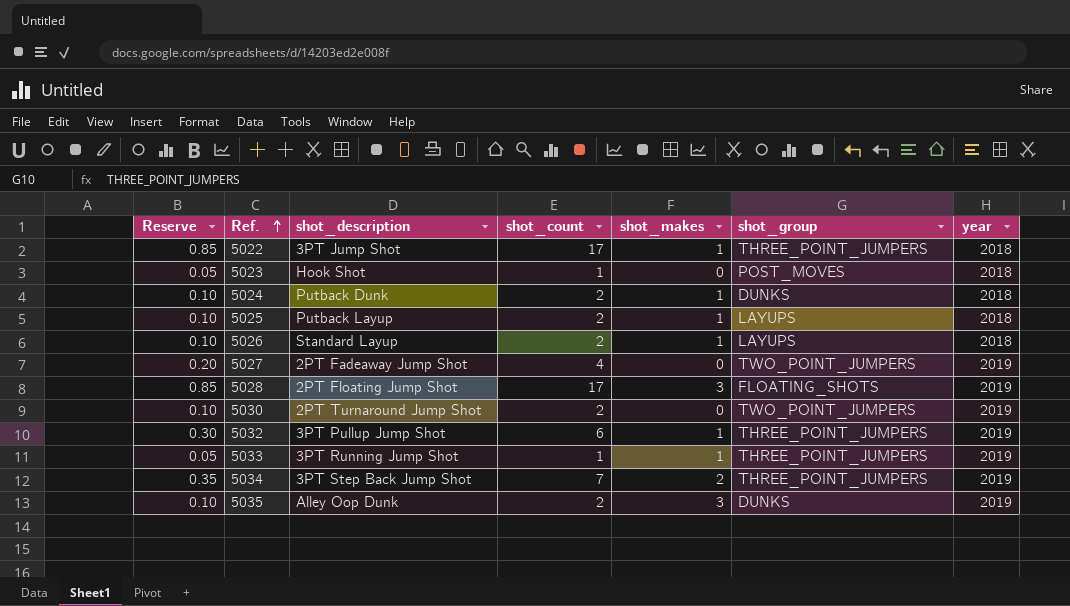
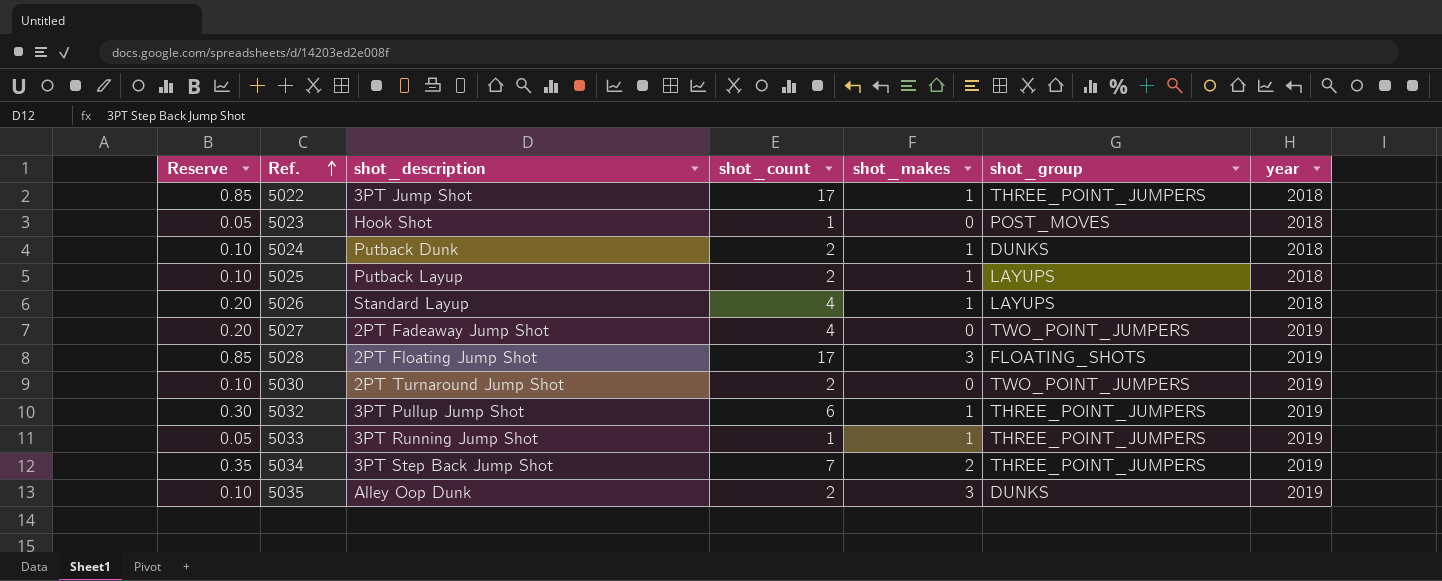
5026 | Reserve: 0.10 -> 0.20
5026 | shot_count: 2 -> 4

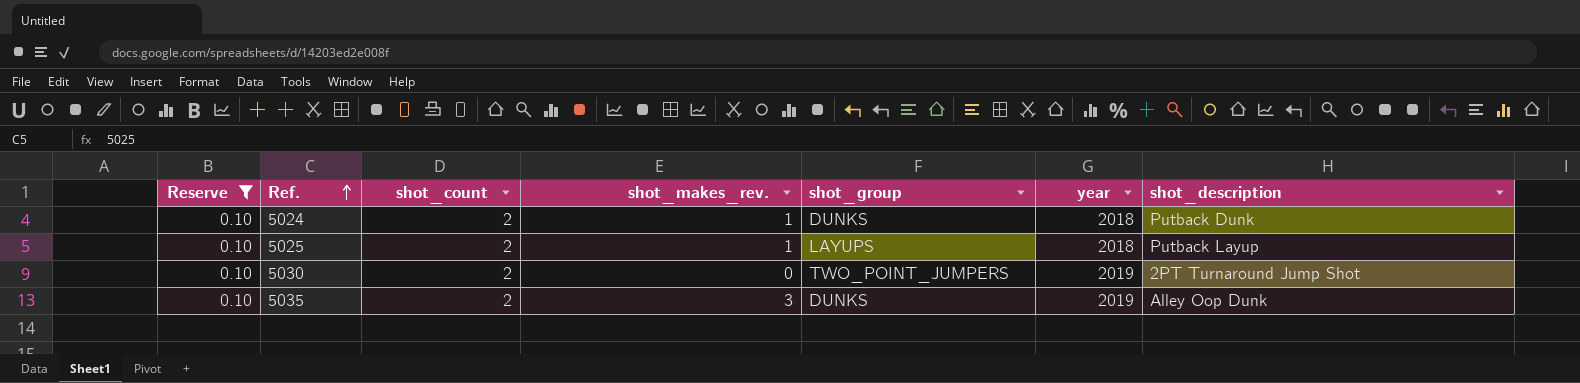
filter: none -> Reserve = 0.10
column name: shot_makes -> shot_makes_rev.
column shot_description | position: 3 -> 7

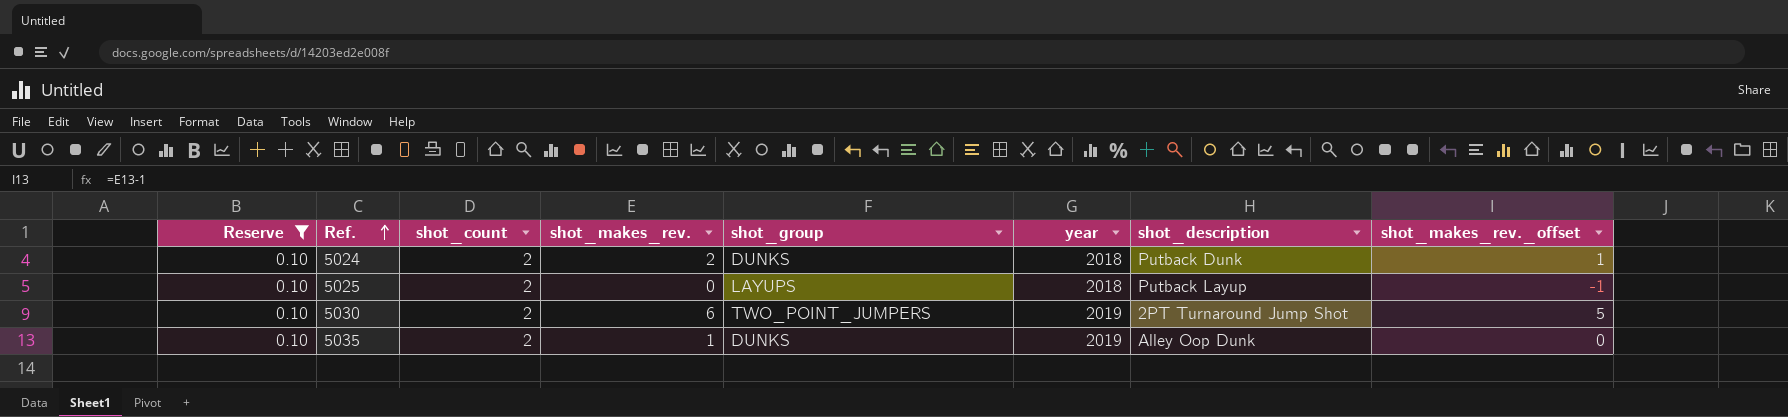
column shot_makes_rev._offset | formula: none -> [shot_makes_rev.] - 1
5024 | shot_makes_rev.: 1 -> 2
5025 | shot_makes_rev.: 1 -> 0
5030 | shot_makes_rev.: 0 -> 6
5035 | shot_makes_rev.: 3 -> 1

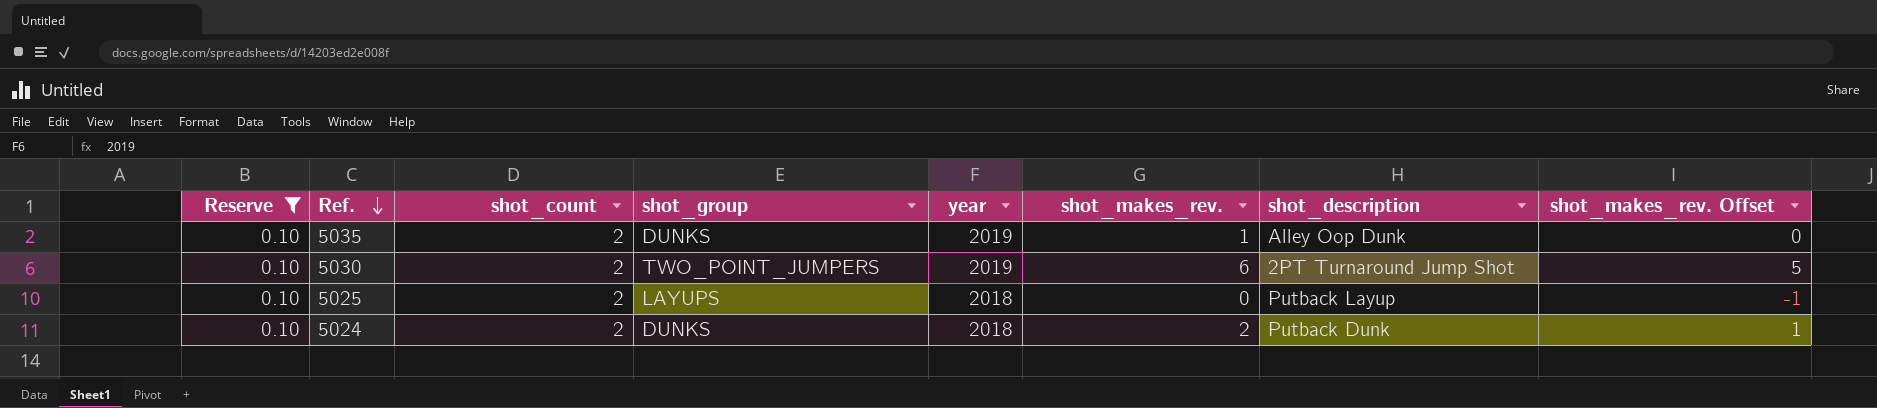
row order: Ref. ascending -> Ref. descending
column shot_makes_rev. | position: 4 -> 6
column name: shot_makes_rev._offset -> shot_makes_rev. Offset

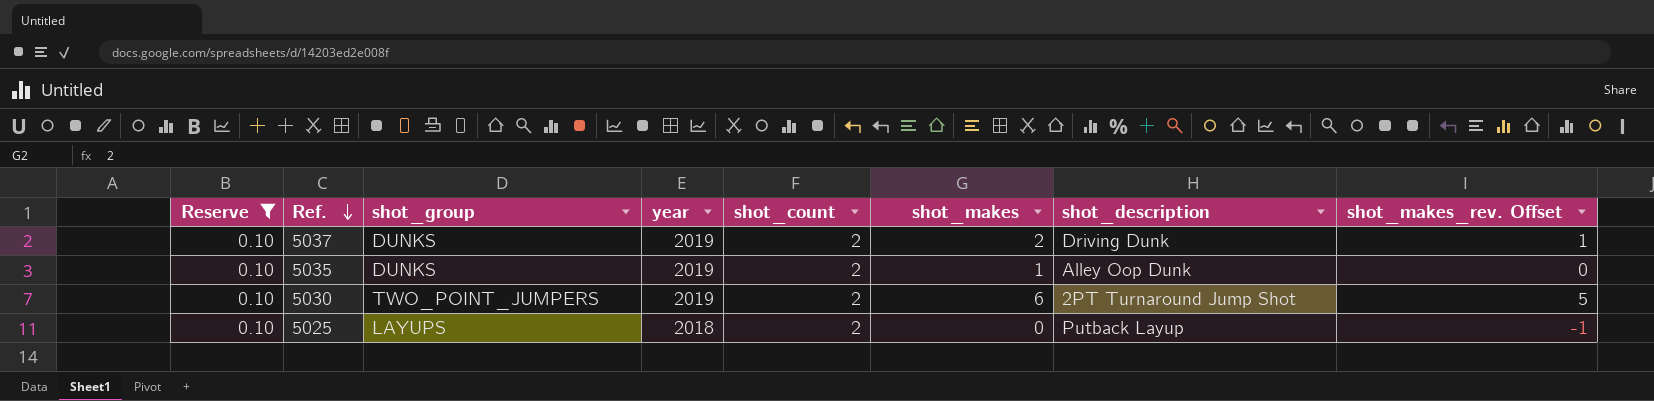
column shot_count | position: 3 -> 5
column name: shot_makes_rev. -> shot_makes
row 5024: 0.10 | 2 | DUNKS | 2018 | 2 | Putback Dunk | 1 -> none
row 5037: none -> 0.10 | DUNKS | 2019 | 2 | 2 | Driving Dunk | 1

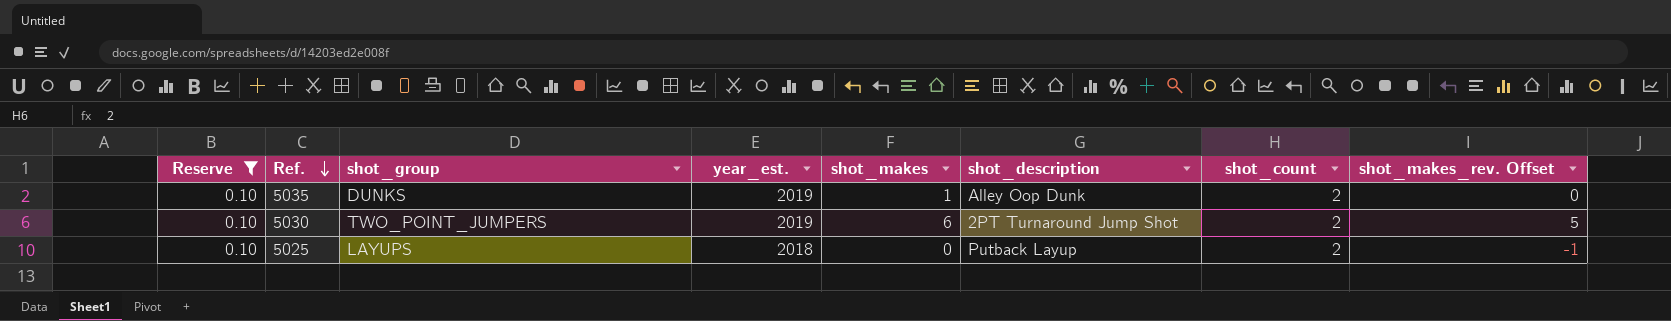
column name: year -> year_est.
column shot_count | position: 5 -> 7
row 5037: 0.10 | DUNKS | 2019 | 2 | 2 | Driving Dunk | 1 -> none

